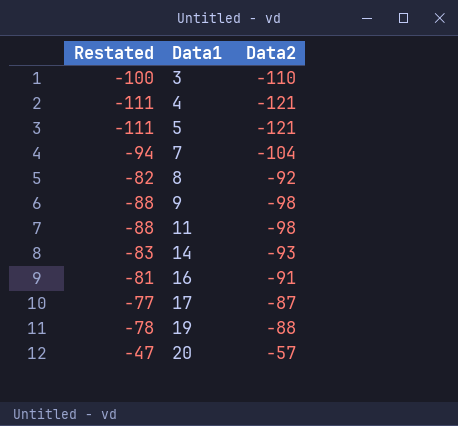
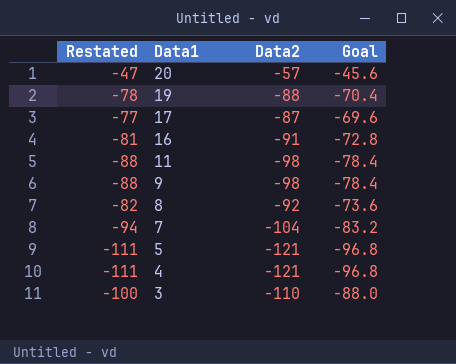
row order: Data1 ascending -> Data1 descending
column Goal | formula: none -> [Data2] * 0.8
row 14: -83 | -93 -> none

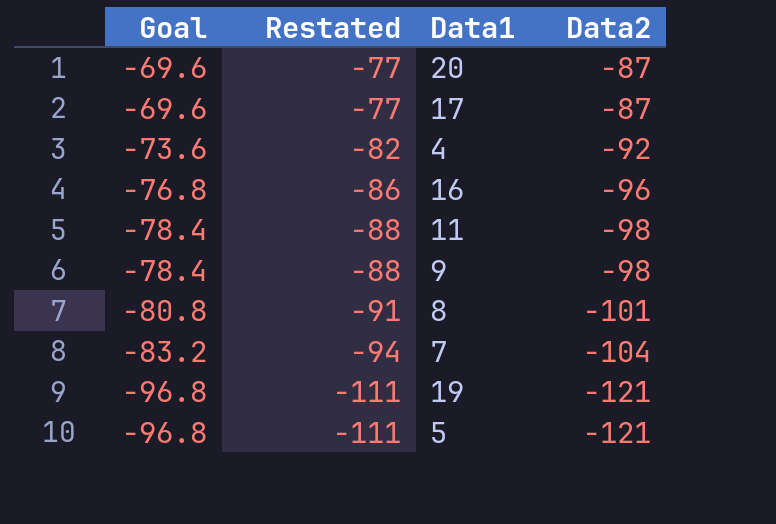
row order: Data1 descending -> Goal descending
column Goal | position: 4 -> 1
row 3: -100 | -110 | -88.0 -> none
20 | Goal: -45.6 -> -69.6
20 | Restated: -47 -> -77
20 | Data2: -57 -> -87
4 | Goal: -96.8 -> -73.6
4 | Restated: -111 -> -82
4 | Data2: -121 -> -92
16 | Goal: -72.8 -> -76.8
16 | Restated: -81 -> -86
16 | Data2: -91 -> -96
8 | Goal: -73.6 -> -80.8
8 | Restated: -82 -> -91
8 | Data2: -92 -> -101
19 | Goal: -70.4 -> -96.8
19 | Restated: -78 -> -111
19 | Data2: -88 -> -121

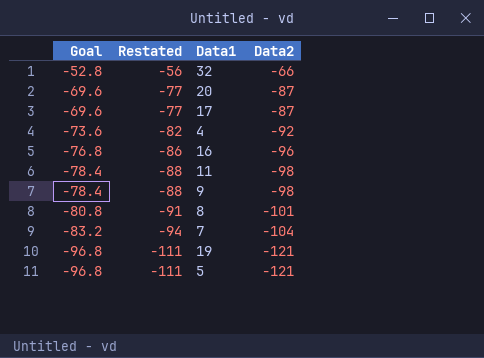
row 32: none -> -52.8 | -56 | -66

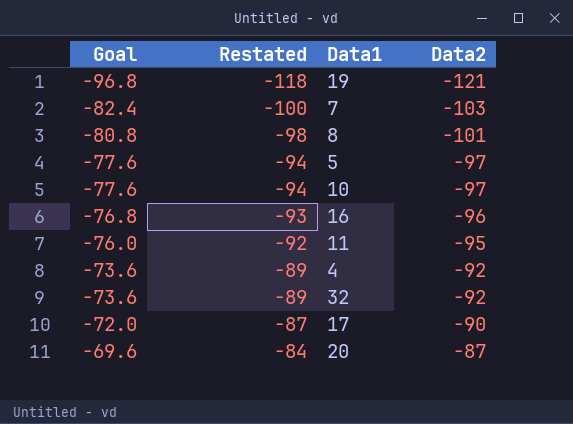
row order: Goal descending -> Goal ascending
column Restated | formula: [Data2] + 10 -> [Data2] + 3
row 9: -78.4 | -88 | -98 -> none
7 | Goal: -83.2 -> -82.4
7 | Data2: -104 -> -103
5 | Goal: -96.8 -> -77.6
5 | Data2: -121 -> -97
row 10: none -> -77.6 | -94 | -97
11 | Goal: -78.4 -> -76.0
11 | Data2: -98 -> -95
32 | Goal: -52.8 -> -73.6
32 | Data2: -66 -> -92
17 | Goal: -69.6 -> -72.0
17 | Data2: -87 -> -90

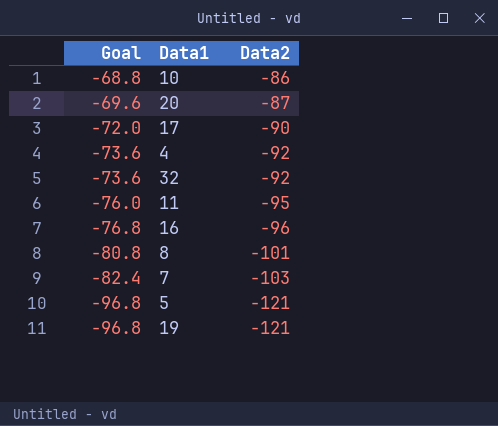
row order: Goal ascending -> Goal descending
column Restated | formula: [Data2] + 3 -> none
10 | Goal: -77.6 -> -68.8
10 | Data2: -97 -> -86
5 | Goal: -77.6 -> -96.8
5 | Data2: -97 -> -121

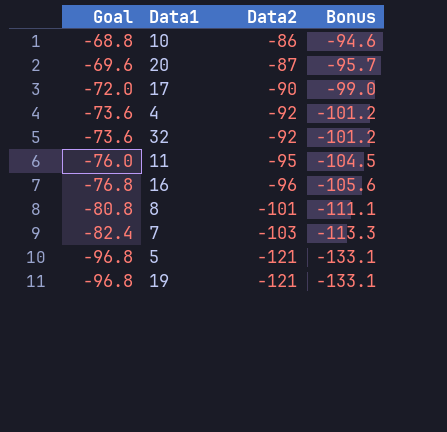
column Bonus | formula: none -> [Data2] * 1.1

